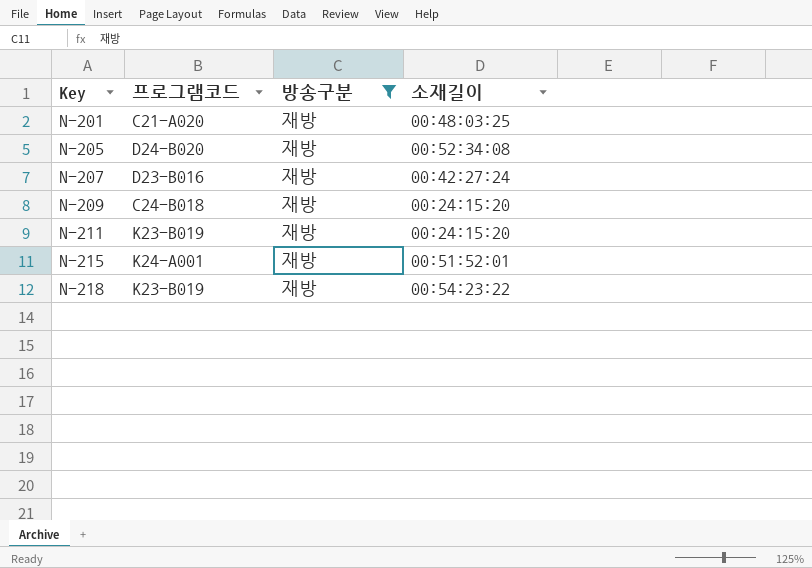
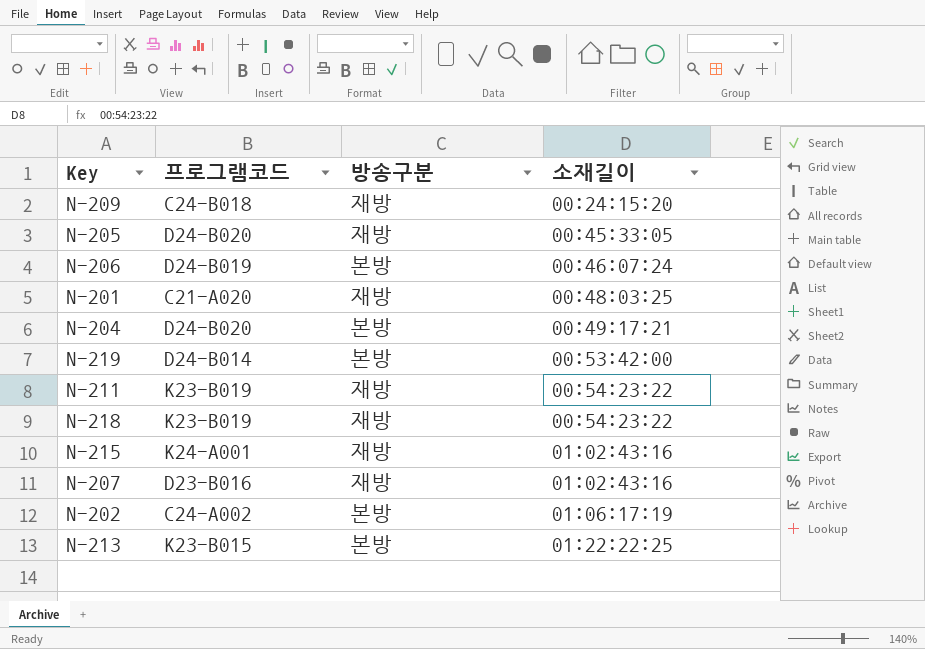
filter: 방송구분 = 재방 -> none
row order: Key ascending -> 소재길이 ascending
N-205 | 소재길이: 00:52:34:08 -> 00:45:33:05
N-211 | 소재길이: 00:24:15:20 -> 00:54:23:22
N-215 | 소재길이: 00:51:52:01 -> 01:02:43:16
N-207 | 소재길이: 00:42:27:24 -> 01:02:43:16

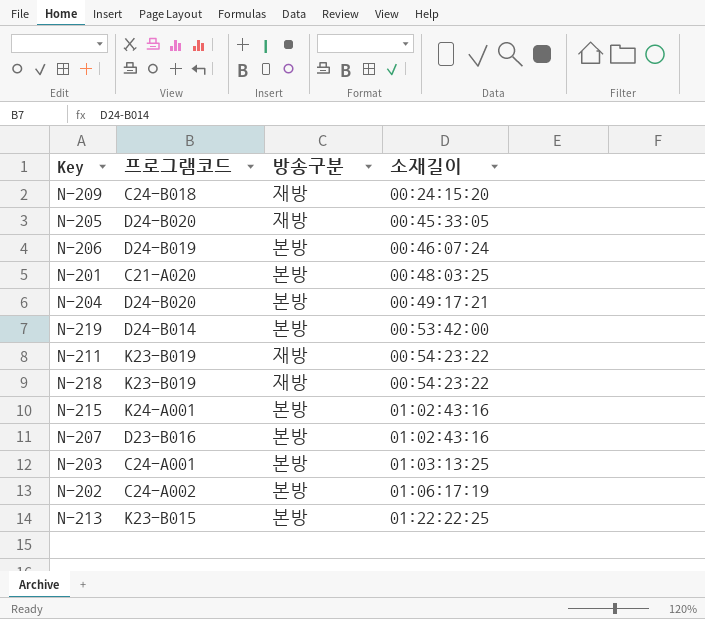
N-201 | 방송구분: 재방 -> 본방
N-215 | 방송구분: 재방 -> 본방
N-207 | 방송구분: 재방 -> 본방
row N-203: none -> C24-A001 | 본방 | 01:03:13:25

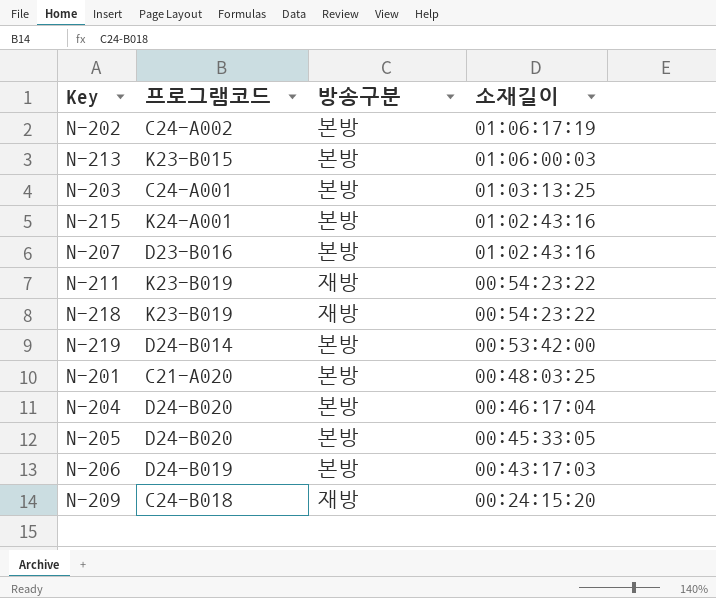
row order: 소재길이 ascending -> 소재길이 descending
N-213 | 소재길이: 01:22:22:25 -> 01:06:00:03
N-204 | 소재길이: 00:49:17:21 -> 00:46:17:04
N-205 | 방송구분: 재방 -> 본방
N-206 | 소재길이: 00:46:07:24 -> 00:43:17:03

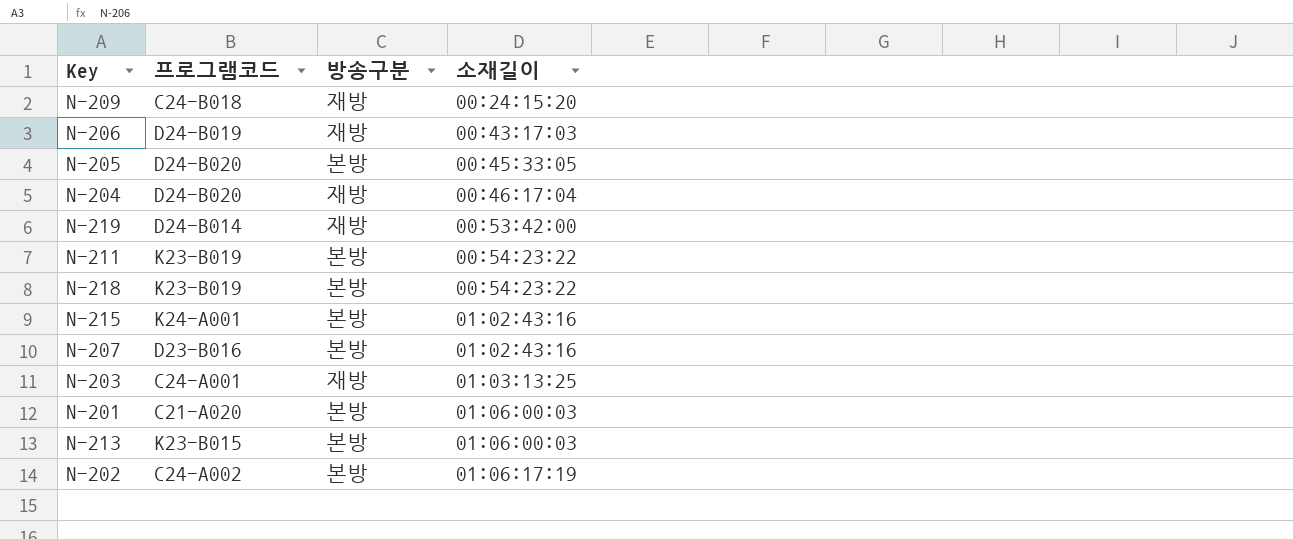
row order: 소재길이 descending -> 소재길이 ascending
N-206 | 방송구분: 본방 -> 재방
N-204 | 방송구분: 본방 -> 재방
N-219 | 방송구분: 본방 -> 재방
N-211 | 방송구분: 재방 -> 본방
N-218 | 방송구분: 재방 -> 본방
N-203 | 방송구분: 본방 -> 재방
N-201 | 소재길이: 00:48:03:25 -> 01:06:00:03

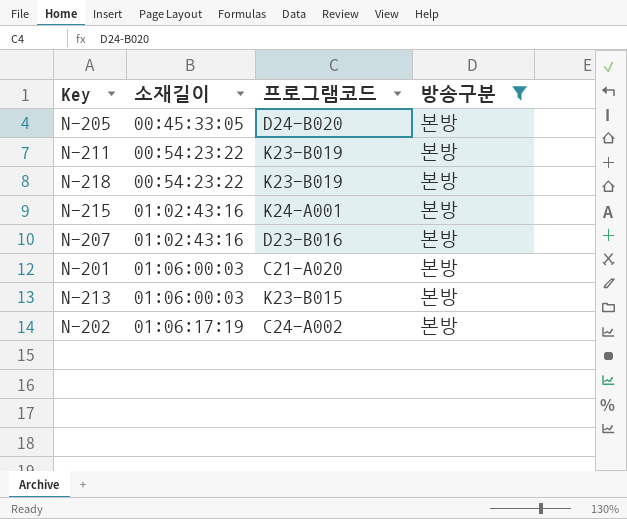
filter: none -> 방송구분 = 본방
column 소재길이 | position: 4 -> 2

